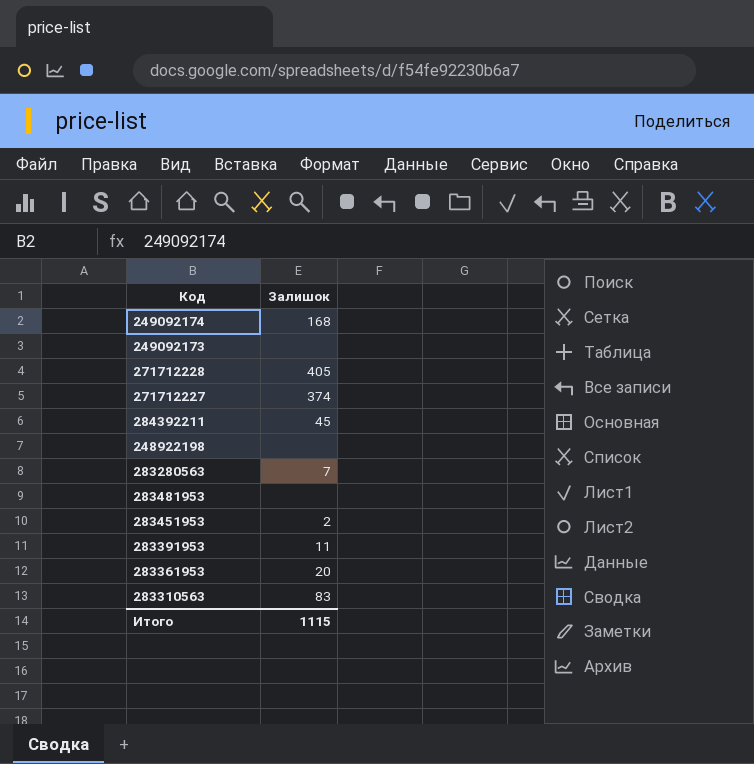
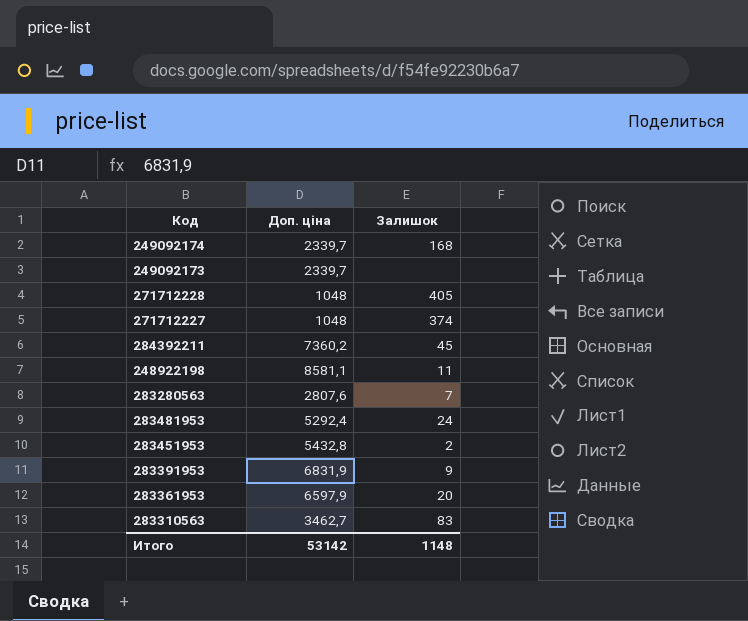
column Доп. ціна | position: none -> 2
248922198 | Залишок: none -> 11
283481953 | Залишок: none -> 24
283391953 | Залишок: 11 -> 9
Итого | Залишок: 1115 -> 1148

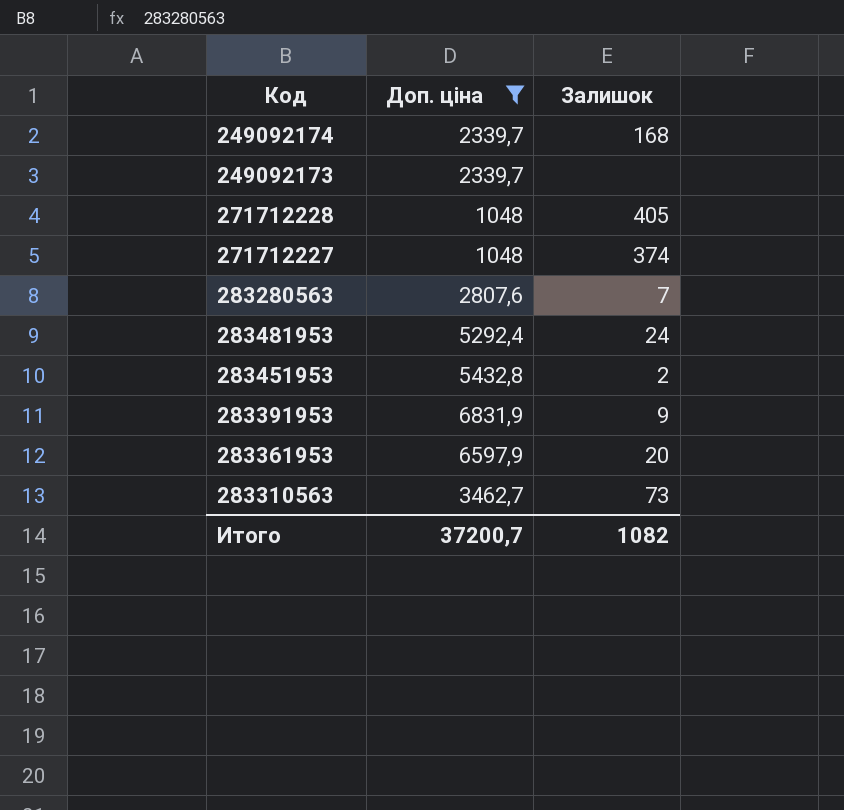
filter: none -> Доп. ціна <= 6831,9
283310563 | Залишок: 83 -> 73
Итого | Доп. ціна: 53142 -> 37200,7
Итого | Залишок: 1148 -> 1082

